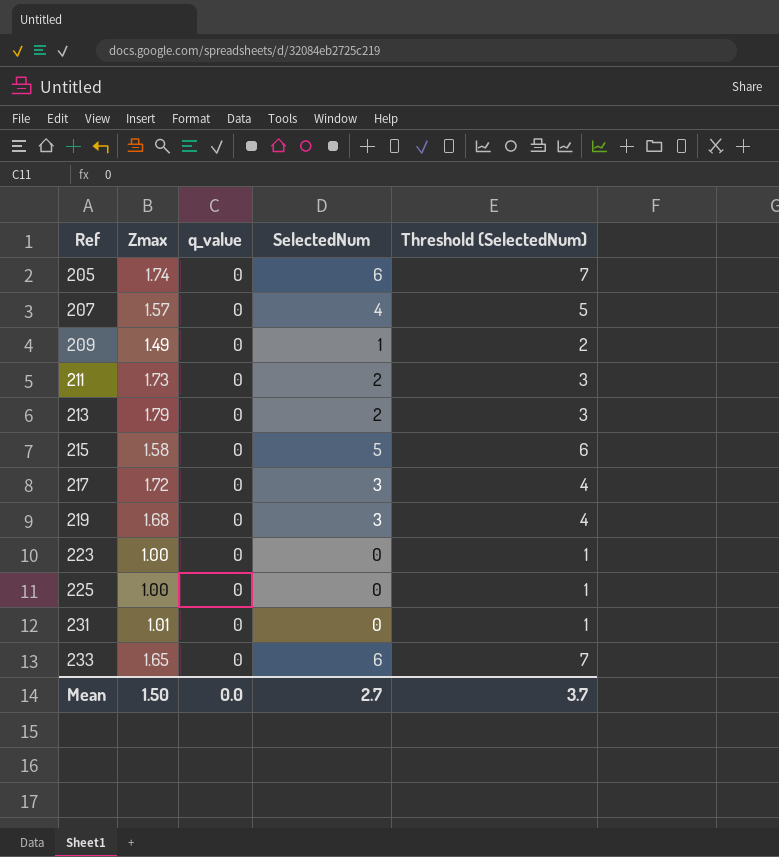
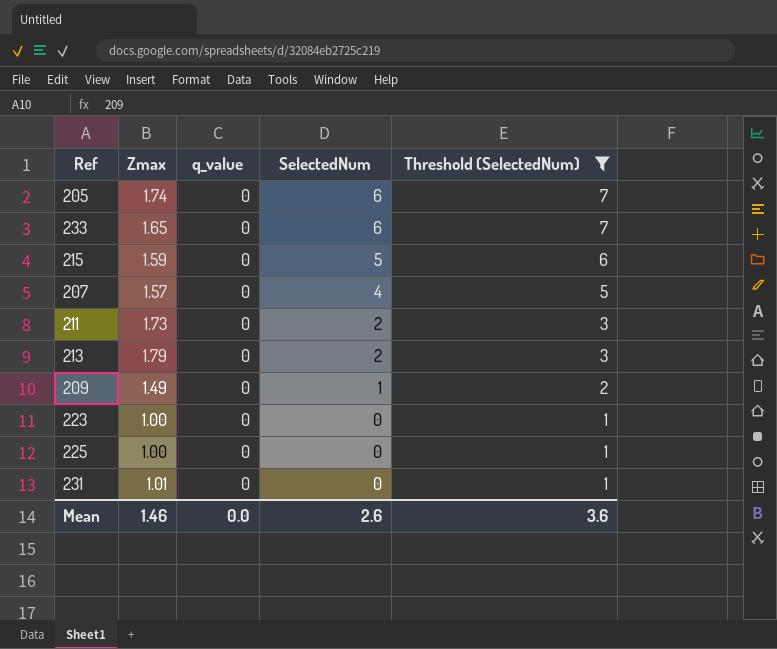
filter: none -> Threshold (SelectedNum) != 4
row order: Ref ascending -> SelectedNum descending
215 | Zmax: 1.58 -> 1.59
Mean | Zmax: 1.50 -> 1.46
Mean | SelectedNum: 2.7 -> 2.6
Mean | Threshold (SelectedNum): 3.7 -> 3.6

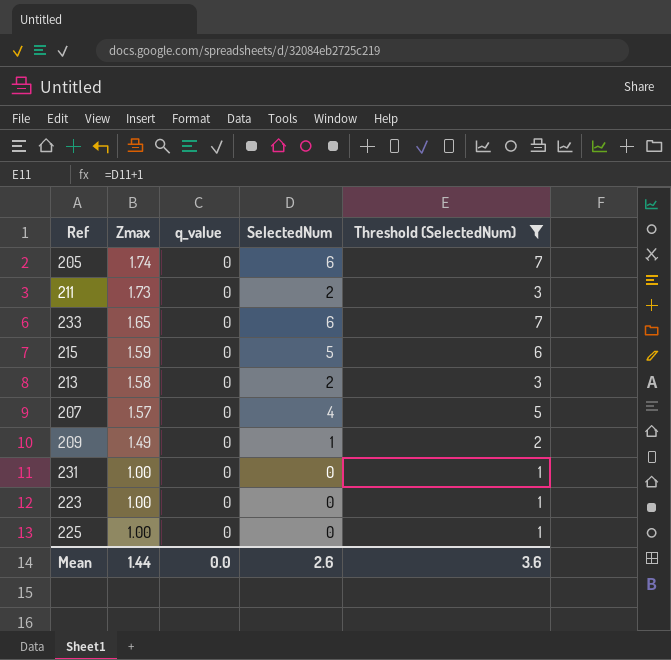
row order: SelectedNum descending -> Zmax descending
213 | Zmax: 1.79 -> 1.58
231 | Zmax: 1.01 -> 1.00
Mean | Zmax: 1.46 -> 1.44

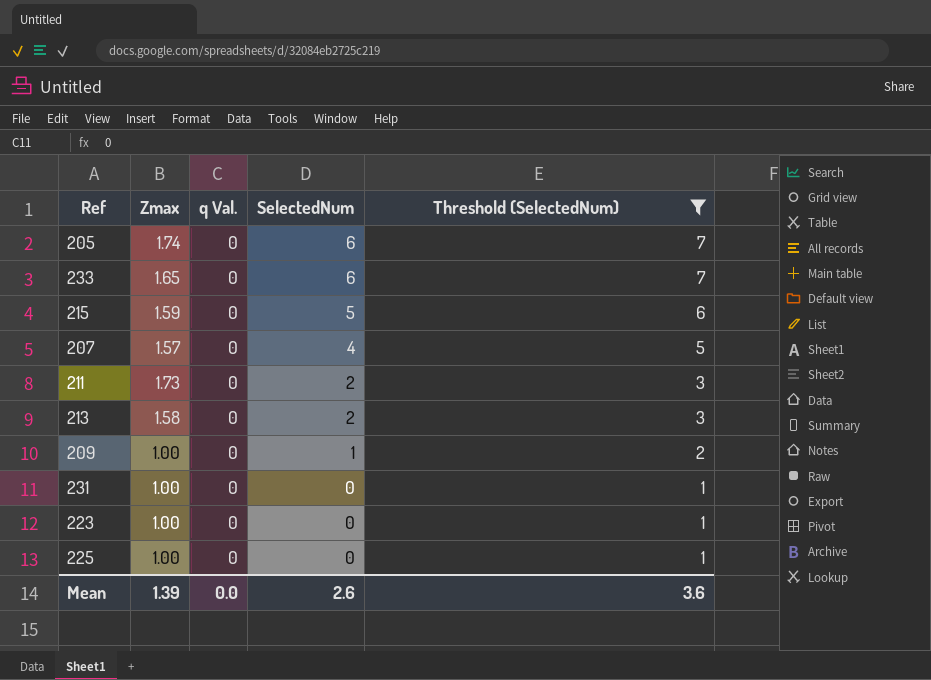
row order: Zmax descending -> SelectedNum descending
column name: q_value -> q Val.
209 | Zmax: 1.49 -> 1.00
Mean | Zmax: 1.44 -> 1.39

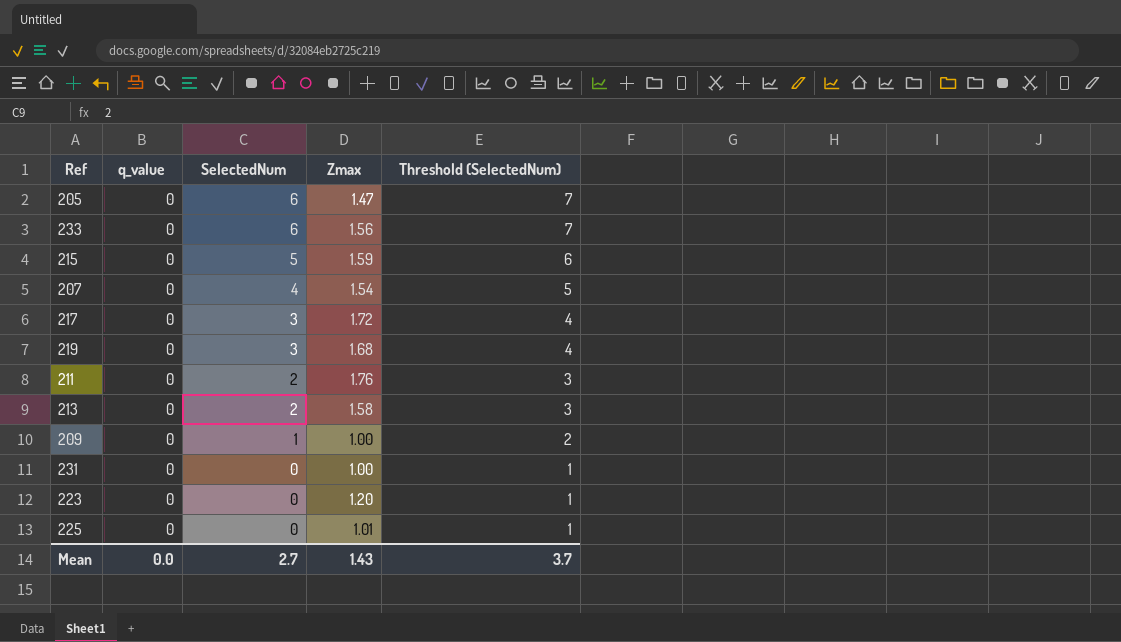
filter: Threshold (SelectedNum) != 4 -> none
column name: q Val. -> q_value
column Zmax | position: 2 -> 4
205 | Zmax: 1.74 -> 1.47
233 | Zmax: 1.65 -> 1.56
207 | Zmax: 1.57 -> 1.54
211 | Zmax: 1.73 -> 1.76
223 | Zmax: 1.00 -> 1.20
225 | Zmax: 1.00 -> 1.01
Mean | SelectedNum: 2.6 -> 2.7
Mean | Zmax: 1.39 -> 1.43
Mean | Threshold (SelectedNum): 3.6 -> 3.7

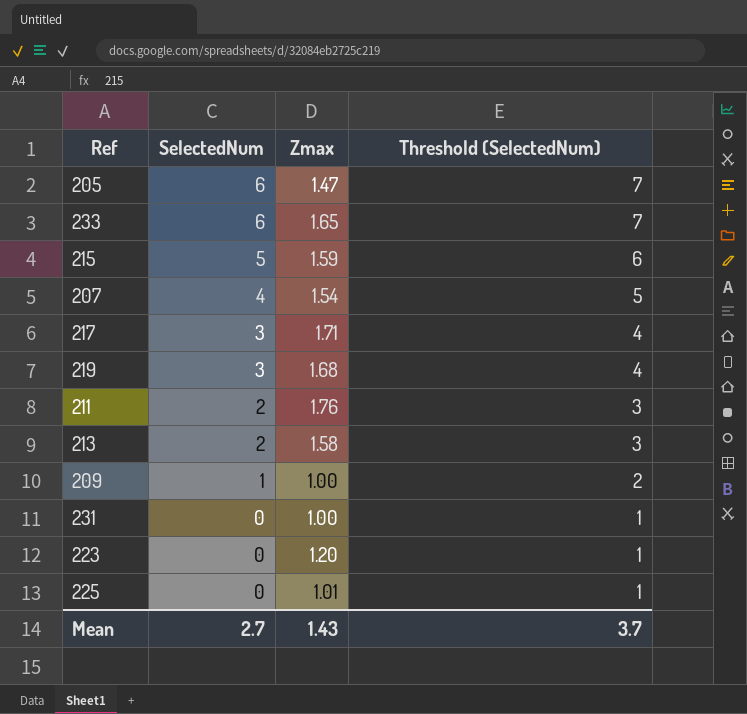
column q_value | position: 2 -> none
233 | Zmax: 1.56 -> 1.65
217 | Zmax: 1.72 -> 1.71

